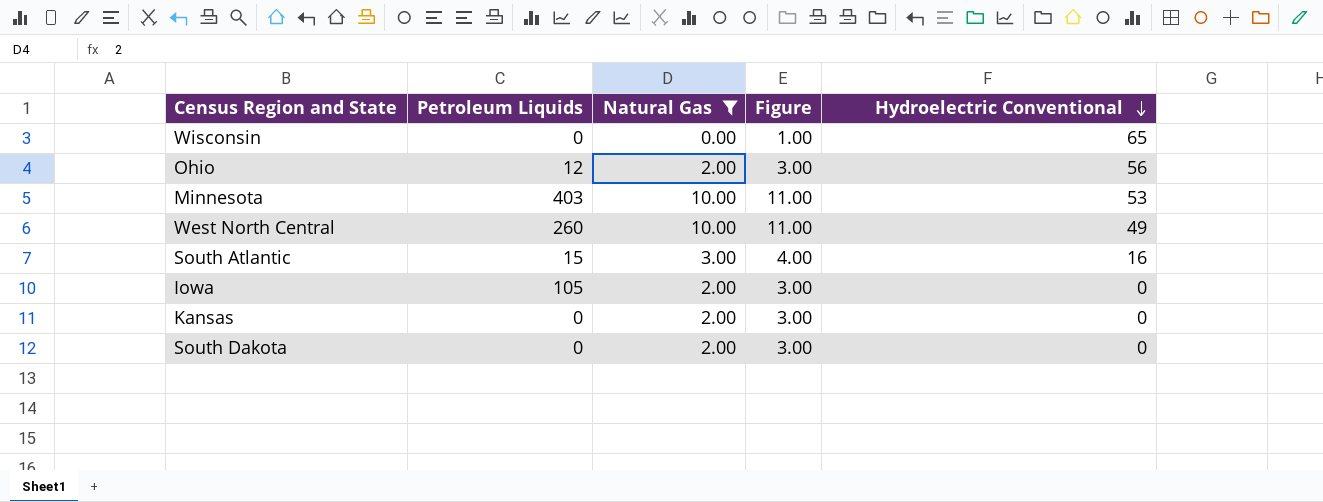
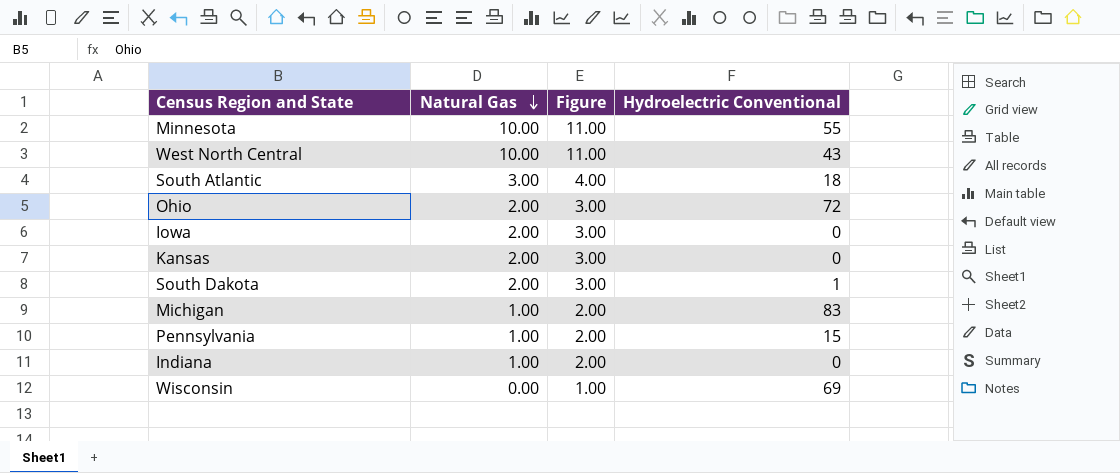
filter: Natural Gas != 1.00 -> none
row order: Hydroelectric Conventional descending -> Natural Gas descending
column Petroleum Liquids | position: 2 -> none
Minnesota | Hydroelectric Conventional: 53 -> 55
West North Central | Hydroelectric Conventional: 49 -> 43
South Atlantic | Hydroelectric Conventional: 16 -> 18
Ohio | Hydroelectric Conventional: 56 -> 72
South Dakota | Hydroelectric Conventional: 0 -> 1
Wisconsin | Hydroelectric Conventional: 65 -> 69

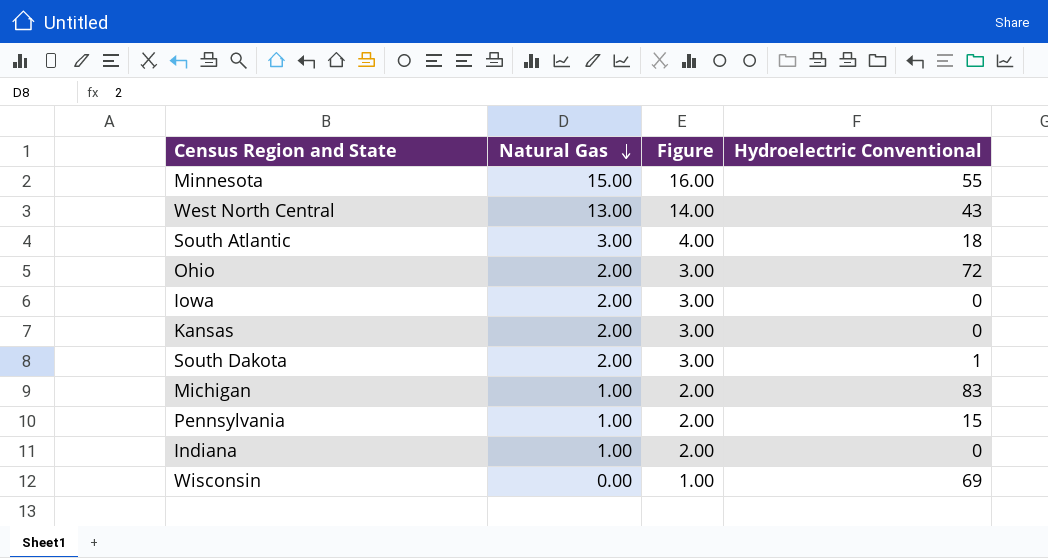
Minnesota | Natural Gas: 10.00 -> 15.00
Minnesota | Figure: 11.00 -> 16.00
West North Central | Natural Gas: 10.00 -> 13.00
West North Central | Figure: 11.00 -> 14.00

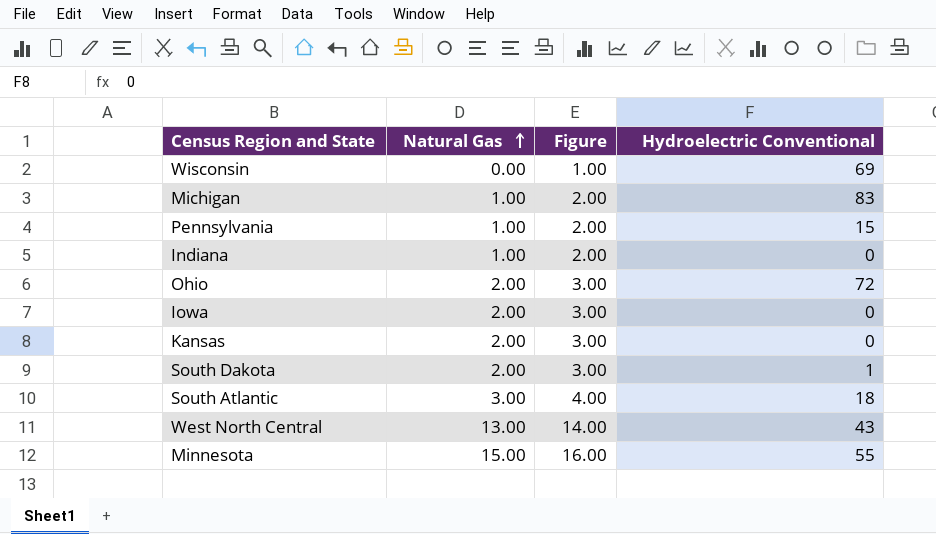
row order: Natural Gas descending -> Natural Gas ascending

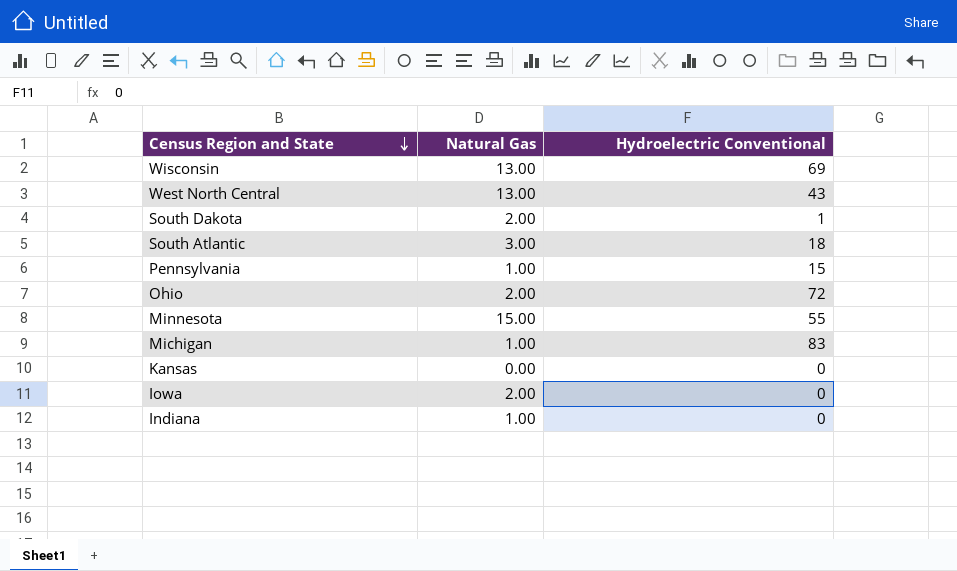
row order: Natural Gas ascending -> Census Region and State descending
column Figure | formula: [Natural Gas] + 1 -> none
Wisconsin | Natural Gas: 0.00 -> 13.00
Kansas | Natural Gas: 2.00 -> 0.00

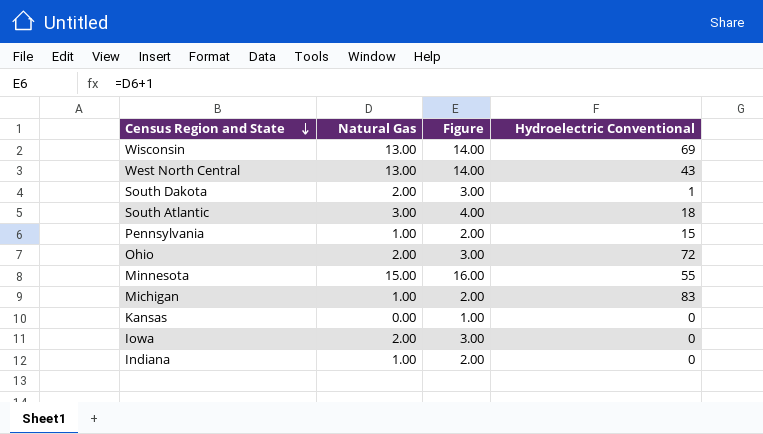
column Figure | formula: none -> [Natural Gas] + 1

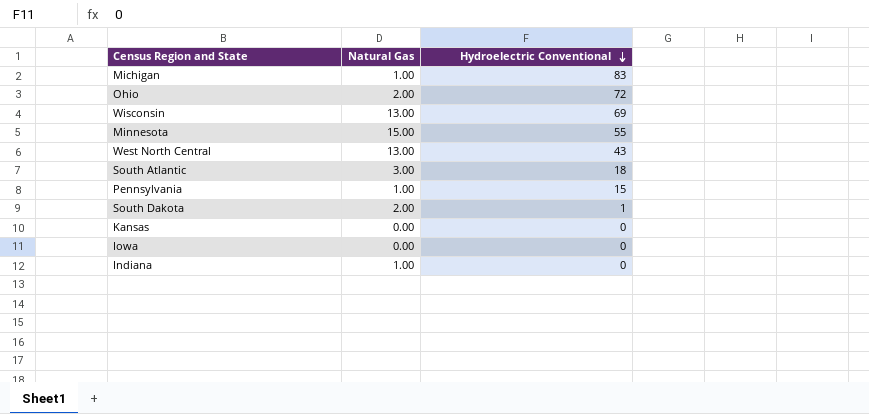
row order: Census Region and State descending -> Hydroelectric Conventional descending
column Figure | formula: [Natural Gas] + 1 -> none
Iowa | Natural Gas: 2.00 -> 0.00

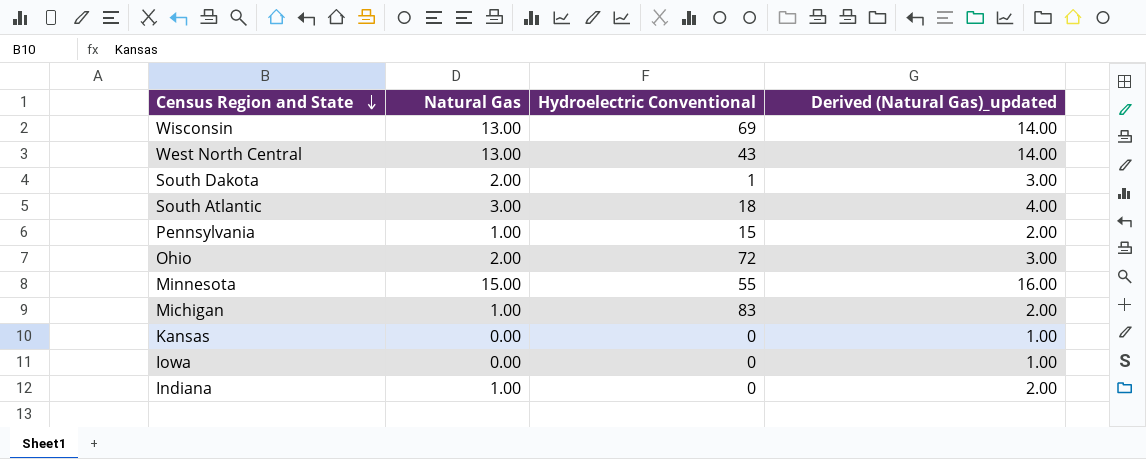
row order: Hydroelectric Conventional descending -> Census Region and State descending
column Derived (Natural Gas)_updated | formula: none -> [Natural Gas] + 1

